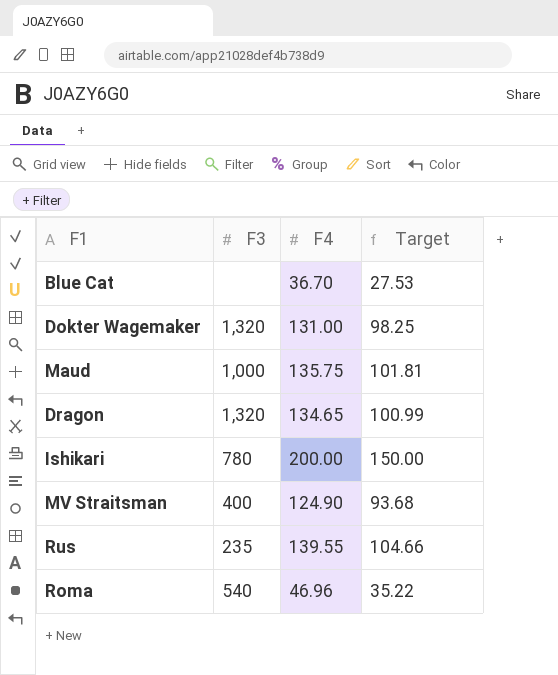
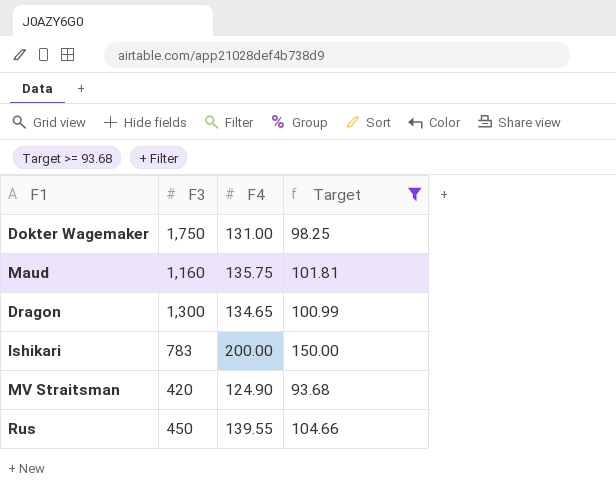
filter: none -> Target >= 93.68
Dokter Wagemaker | F3: 1,320 -> 1,750
Maud | F3: 1,000 -> 1,160
Dragon | F3: 1,320 -> 1,300
Ishikari | F3: 780 -> 783
MV Straitsman | F3: 400 -> 420
Rus | F3: 235 -> 450

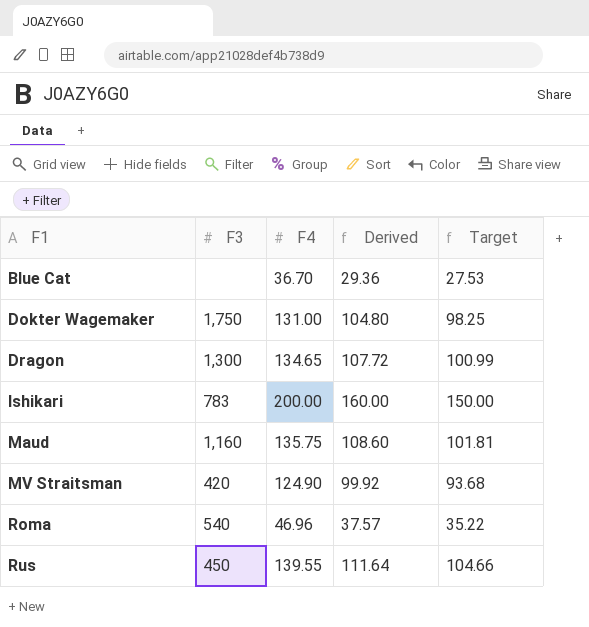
filter: Target >= 93.68 -> none
row order: none -> F1 ascending
column Derived | formula: none -> [F4] * 0.8

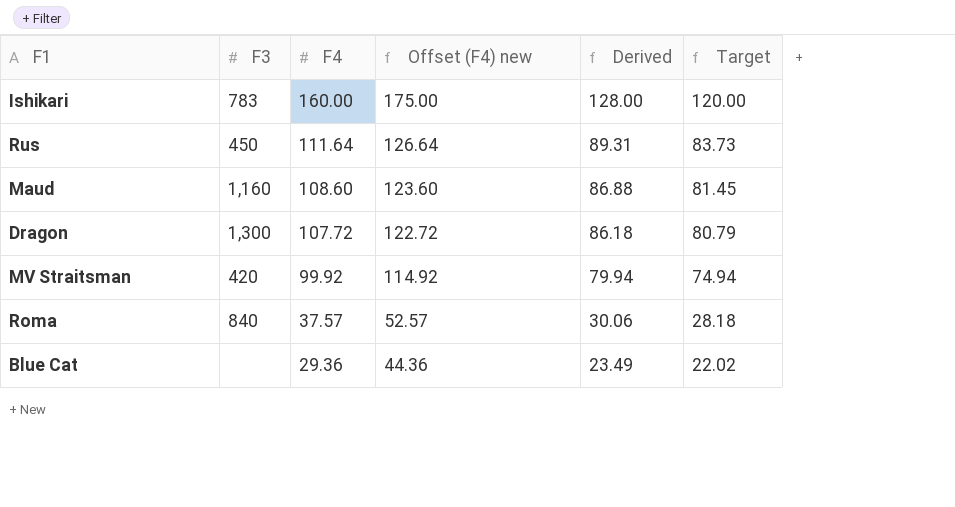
row order: F1 ascending -> F4 descending
column Offset (F4) new | formula: none -> [F4] + 15
row Dokter Wagemaker: 1,750 | 131.00 | 104.80 | 98.25 -> none
Ishikari | F4: 200.00 -> 160.00
Ishikari | Derived: 160.00 -> 128.00
Ishikari | Target: 150.00 -> 120.00
Rus | F4: 139.55 -> 111.64
Rus | Derived: 111.64 -> 89.31
Rus | Target: 104.66 -> 83.73
Maud | F4: 135.75 -> 108.60
Maud | Derived: 108.60 -> 86.88
Maud | Target: 101.81 -> 81.45
Dragon | F4: 134.65 -> 107.72
Dragon | Derived: 107.72 -> 86.18
Dragon | Target: 100.99 -> 80.79
MV Straitsman | F4: 124.90 -> 99.92
MV Straitsman | Derived: 99.92 -> 79.94
MV Straitsman | Target: 93.68 -> 74.94
Roma | F3: 540 -> 840
Roma | F4: 46.96 -> 37.57
Roma | Derived: 37.57 -> 30.06
Roma | Target: 35.22 -> 28.18
Blue Cat | F4: 36.70 -> 29.36
Blue Cat | Derived: 29.36 -> 23.49
Blue Cat | Target: 27.53 -> 22.02

